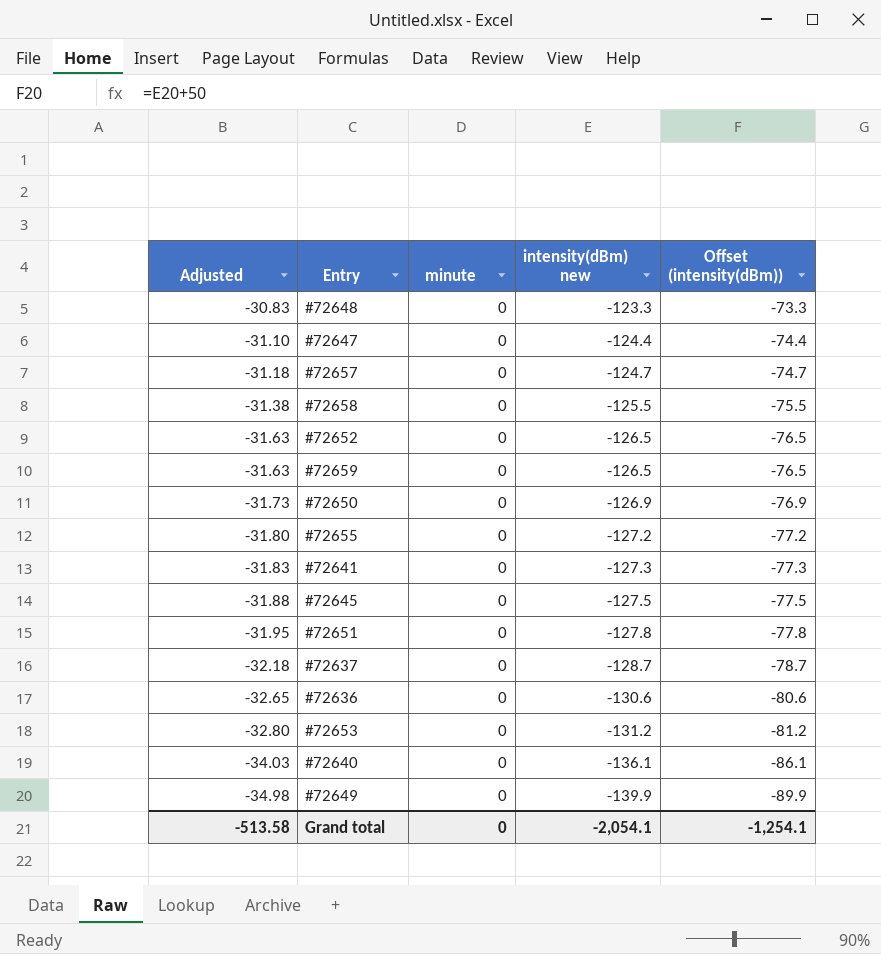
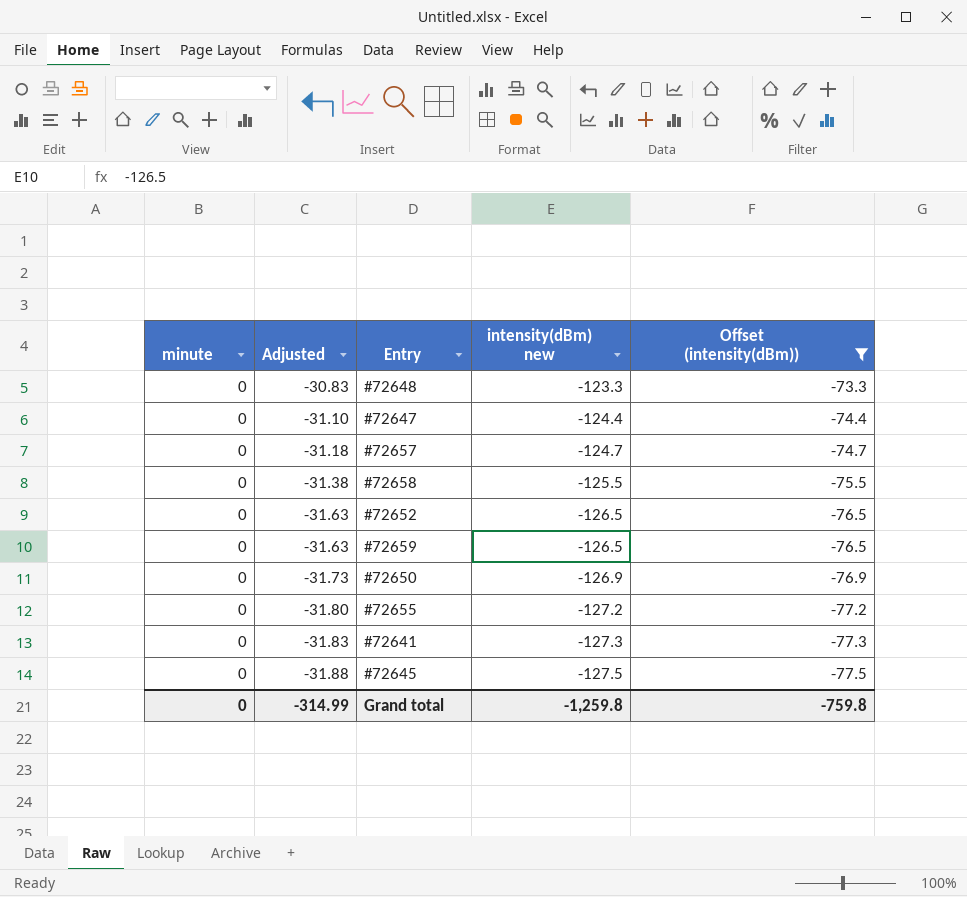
filter: none -> Offset (intensity(dBm)) >= -77.5
column minute | position: 3 -> 1
Grand total | Adjusted: -513.58 -> -314.99
Grand total | intensity(dBm) new: -2,054.1 -> -1,259.8
Grand total | Offset (intensity(dBm)): -1,254.1 -> -759.8

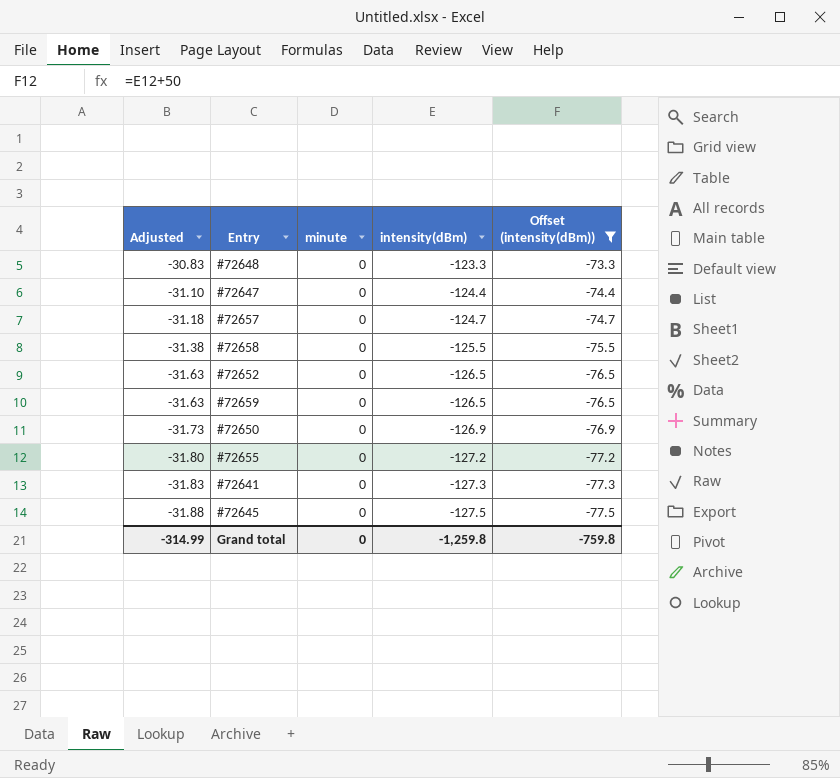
column minute | position: 1 -> 3
column name: intensity(dBm) new -> intensity(dBm)

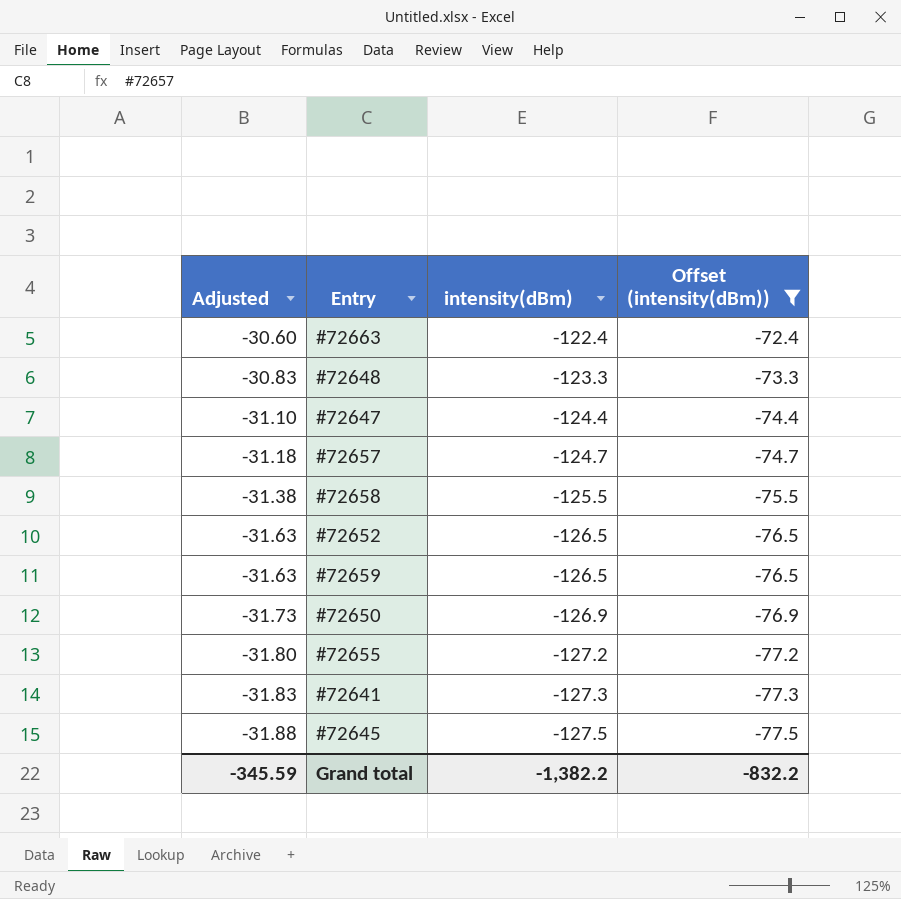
column minute | position: 3 -> none
row #72663: none -> -30.60 | -122.4 | -72.4
Grand total | Adjusted: -314.99 -> -345.59
Grand total | intensity(dBm): -1,259.8 -> -1,382.2
Grand total | Offset (intensity(dBm)): -759.8 -> -832.2

